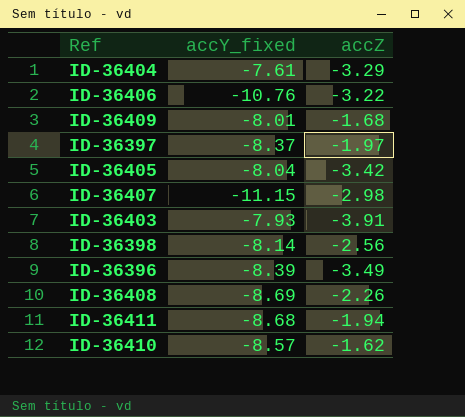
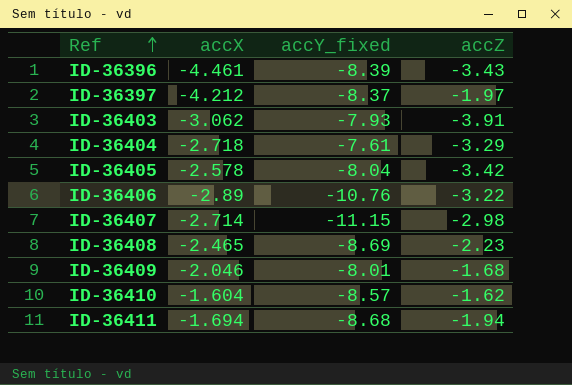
row order: none -> Ref ascending
column accX | position: none -> 2
row ID-36398: -8.14 | -2.56 -> none
ID-36396 | accZ: -3.49 -> -3.43
ID-36408 | accZ: -2.26 -> -2.23

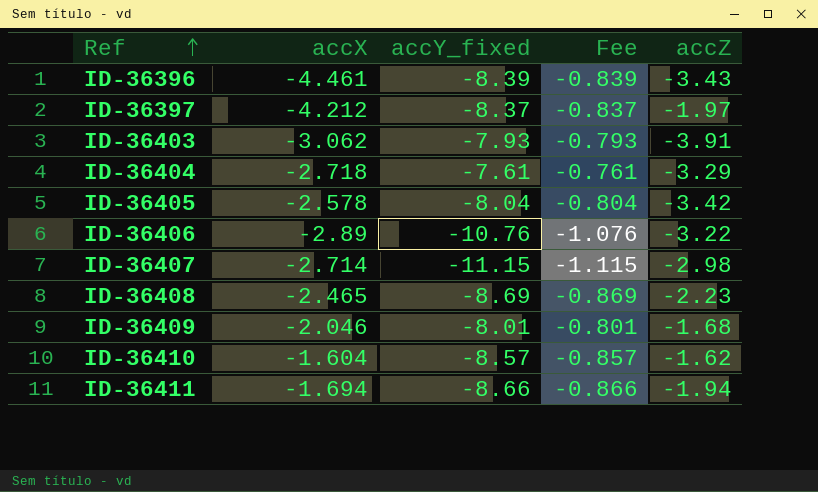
column Fee | formula: none -> [accY_fixed] * 0.1
ID-36411 | accY_fixed: -8.68 -> -8.66

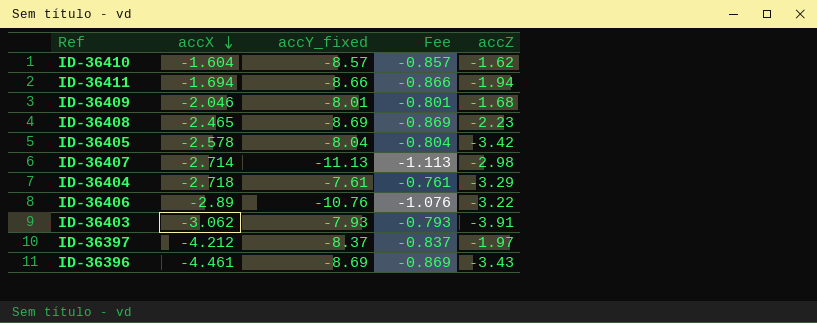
row order: Ref ascending -> accX descending
ID-36407 | accY_fixed: -11.15 -> -11.13
ID-36407 | Fee: -1.115 -> -1.113
ID-36396 | accY_fixed: -8.39 -> -8.69
ID-36396 | Fee: -0.839 -> -0.869

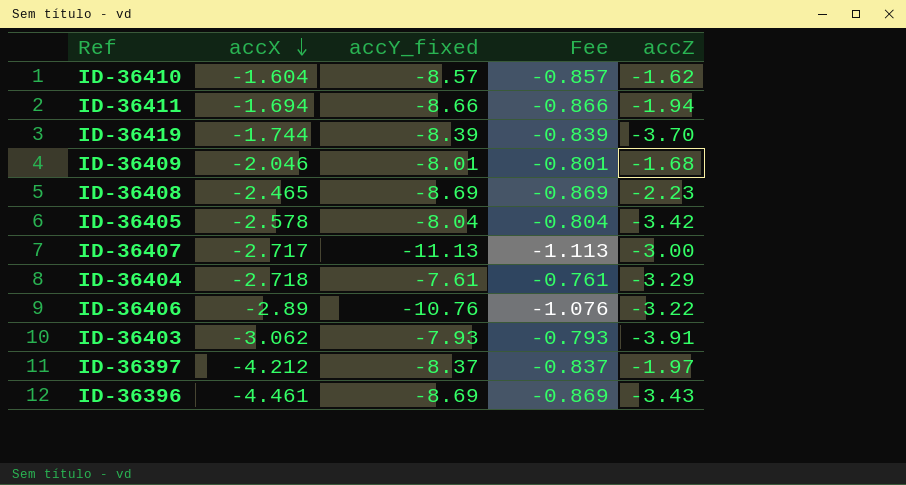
row ID-36419: none -> -1.744 | -8.39 | -0.839 | -3.70
ID-36407 | accX: -2.714 -> -2.717
ID-36407 | accZ: -2.98 -> -3.00

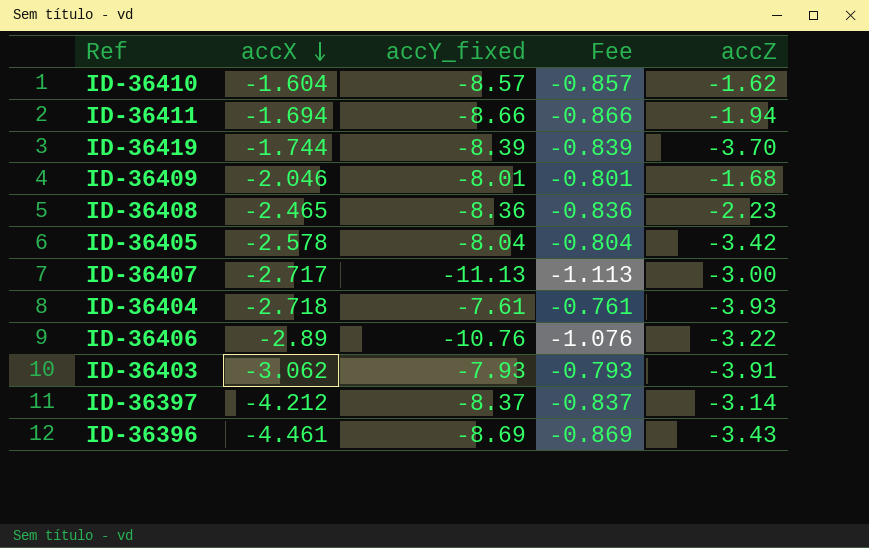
ID-36408 | accY_fixed: -8.69 -> -8.36
ID-36408 | Fee: -0.869 -> -0.836
ID-36404 | accZ: -3.29 -> -3.93
ID-36397 | accZ: -1.97 -> -3.14

